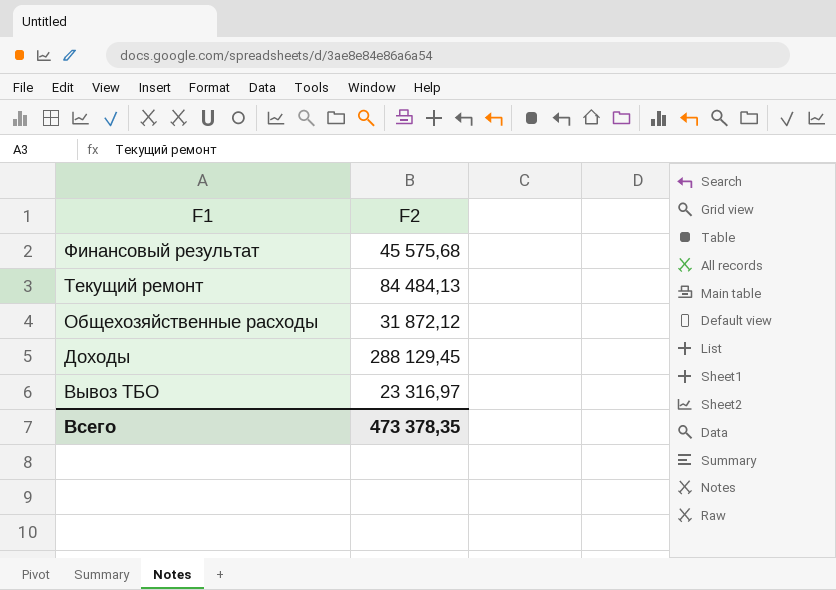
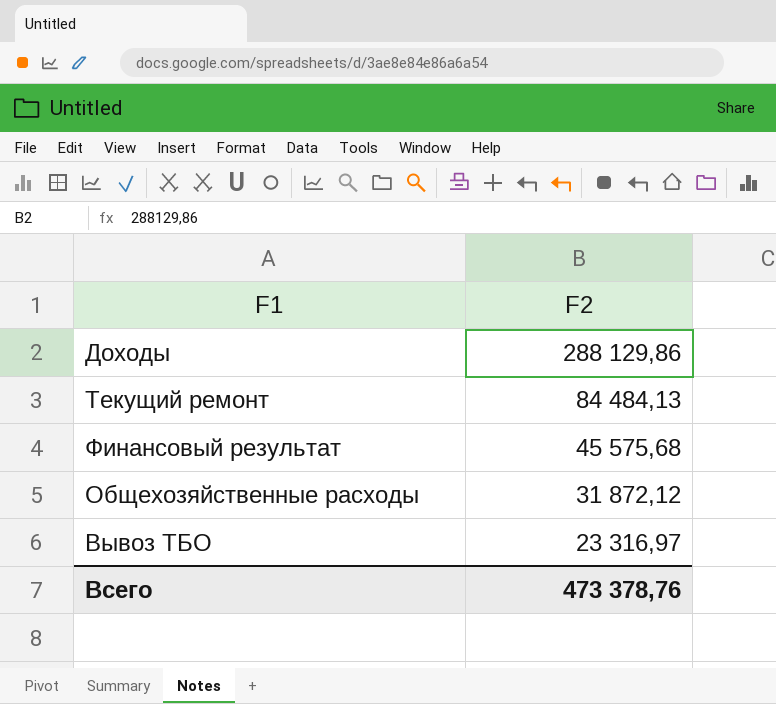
row order: F1 descending -> F2 descending
Доходы | F2: 288 129,45 -> 288 129,86
Всего | F2: 473 378,35 -> 473 378,76

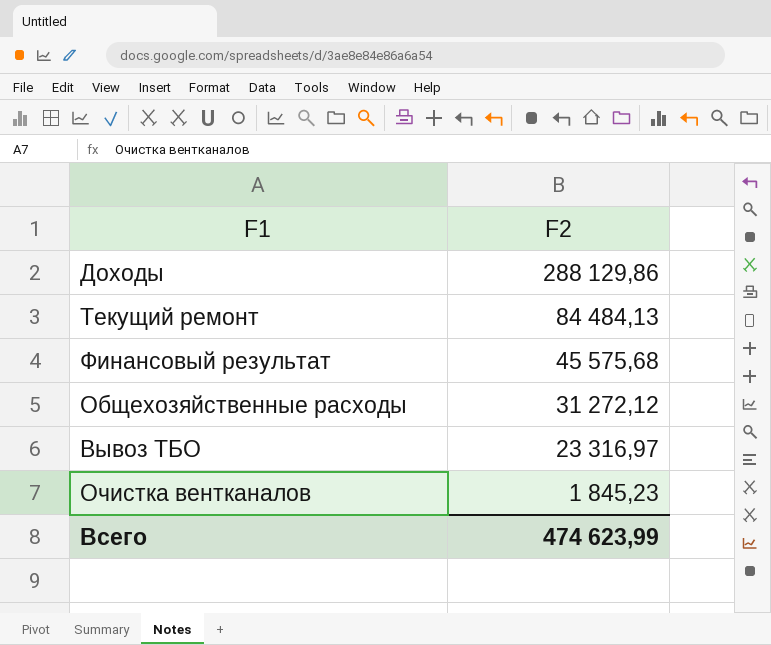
Общехозяйственные расходы | F2: 31 872,12 -> 31 272,12
row Очистка вентканалов: none -> 1 845,23
Всего | F2: 473 378,76 -> 474 623,99

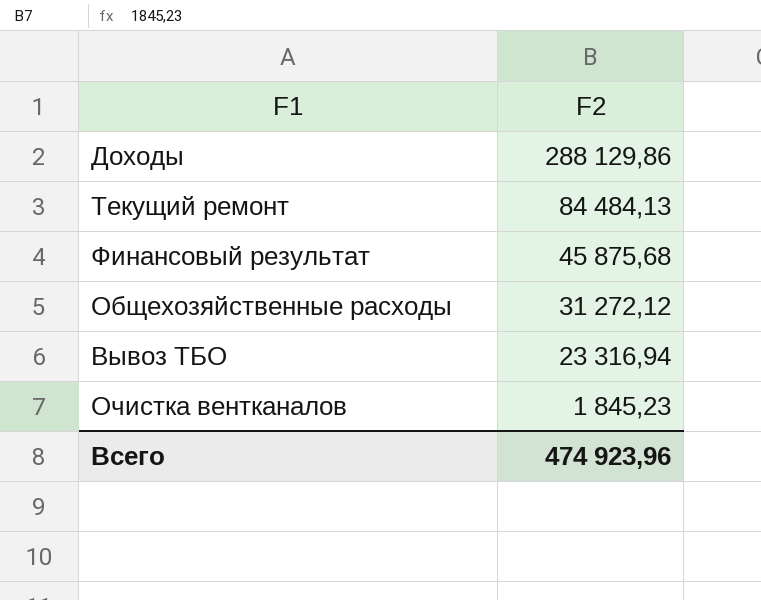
Финансовый результат | F2: 45 575,68 -> 45 875,68
Вывоз ТБО | F2: 23 316,97 -> 23 316,94
Всего | F2: 474 623,99 -> 474 923,96

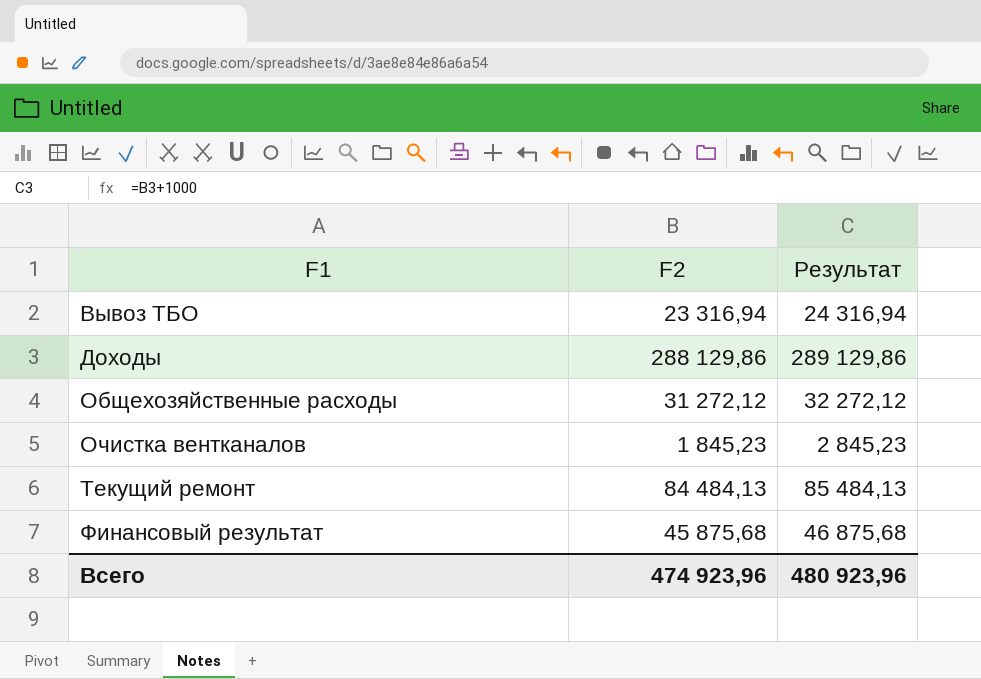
row order: F2 descending -> F1 ascending
column Результат | formula: none -> [F2] + 1000

